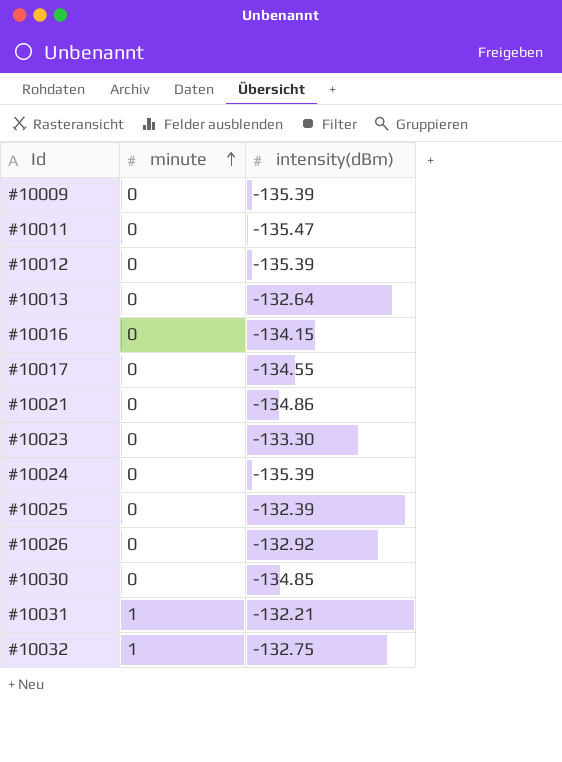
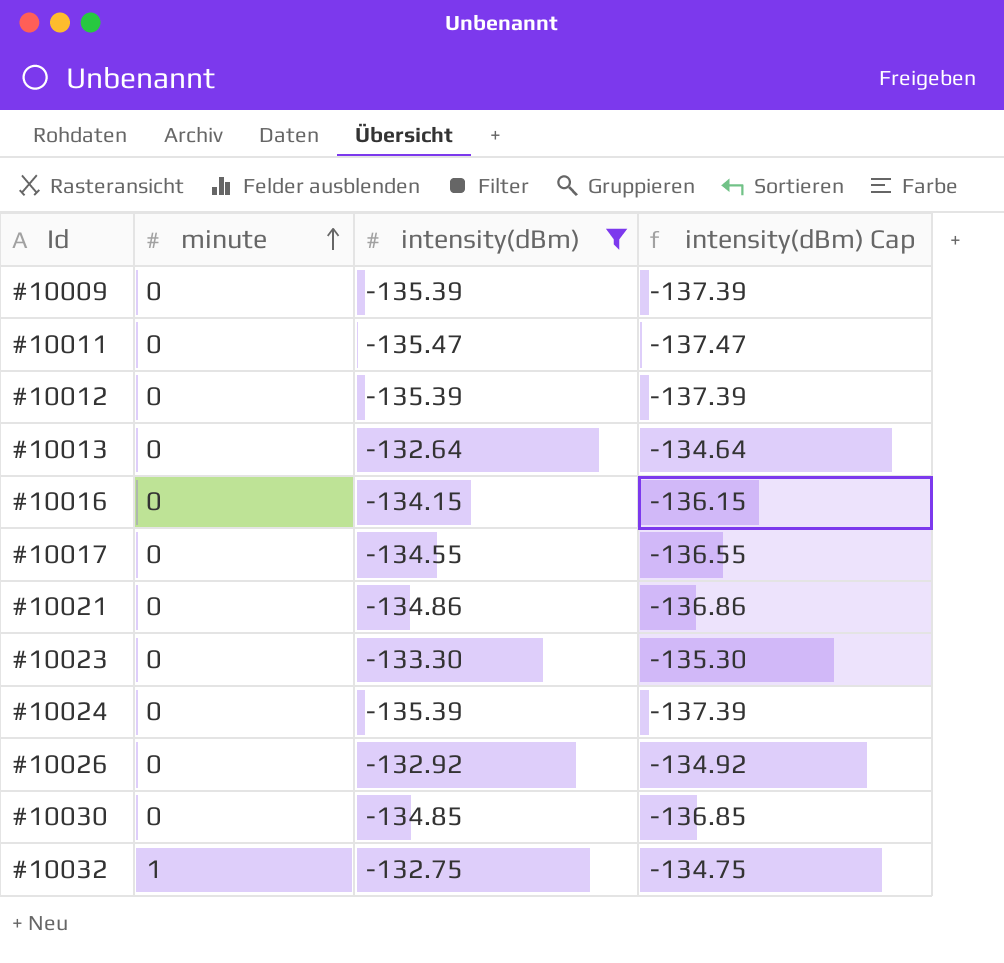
filter: none -> intensity(dBm) <= -132.64
column intensity(dBm) Cap | formula: none -> [intensity(dBm)] - 2

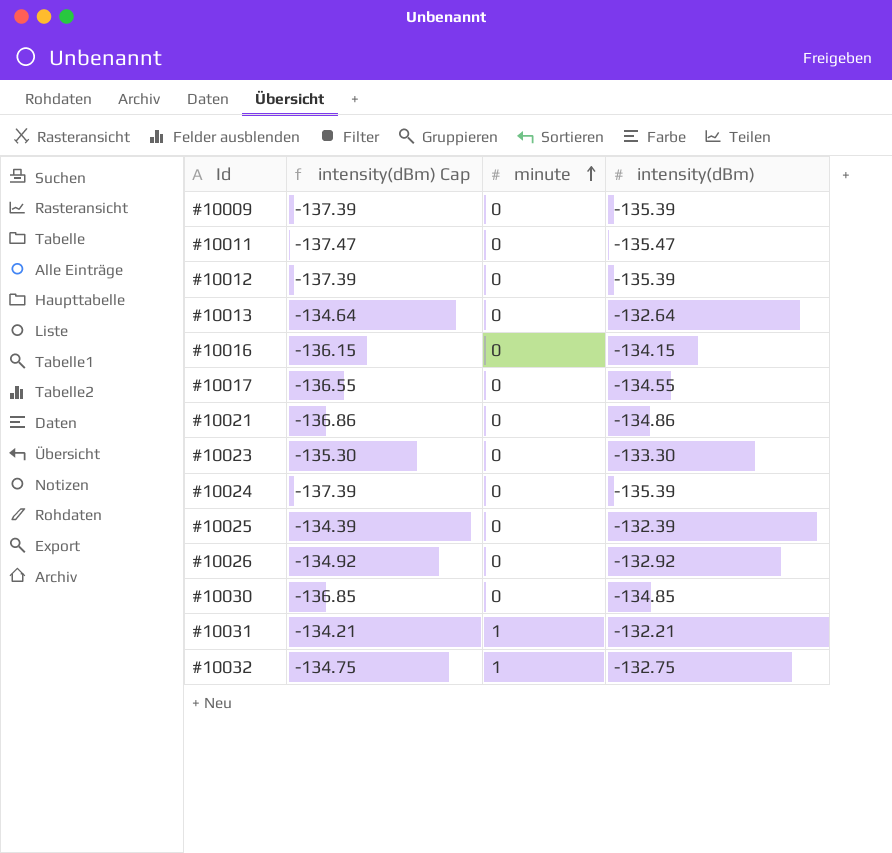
filter: intensity(dBm) <= -132.64 -> none
column intensity(dBm) Cap | position: 4 -> 2

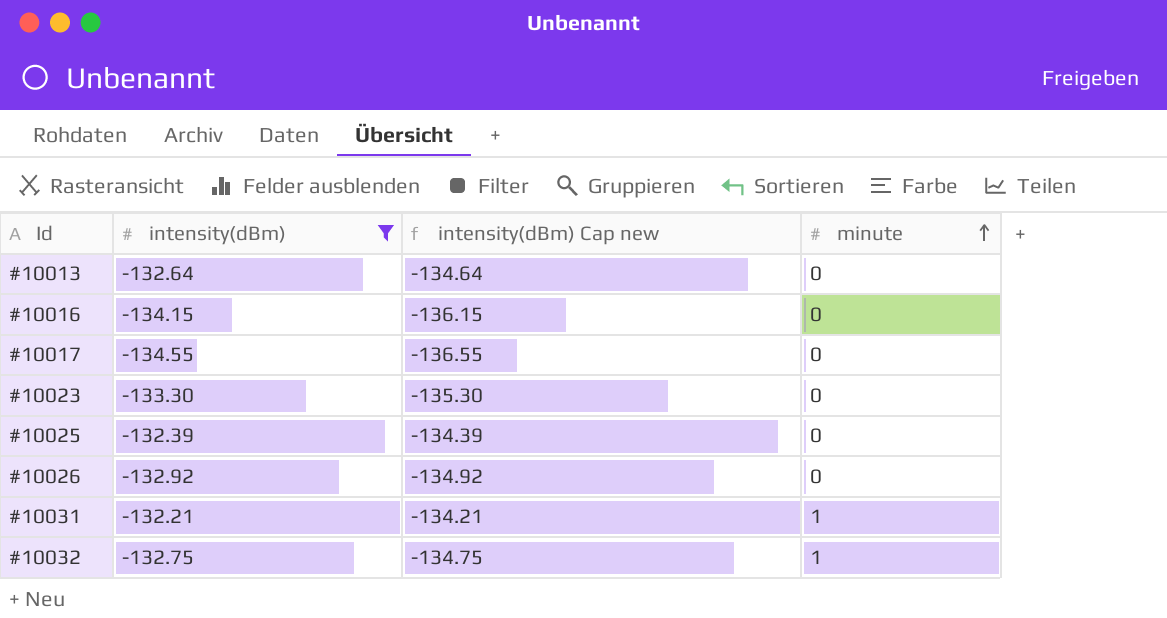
filter: none -> intensity(dBm) >= -134.55
column intensity(dBm) | position: 4 -> 2
column name: intensity(dBm) Cap -> intensity(dBm) Cap new

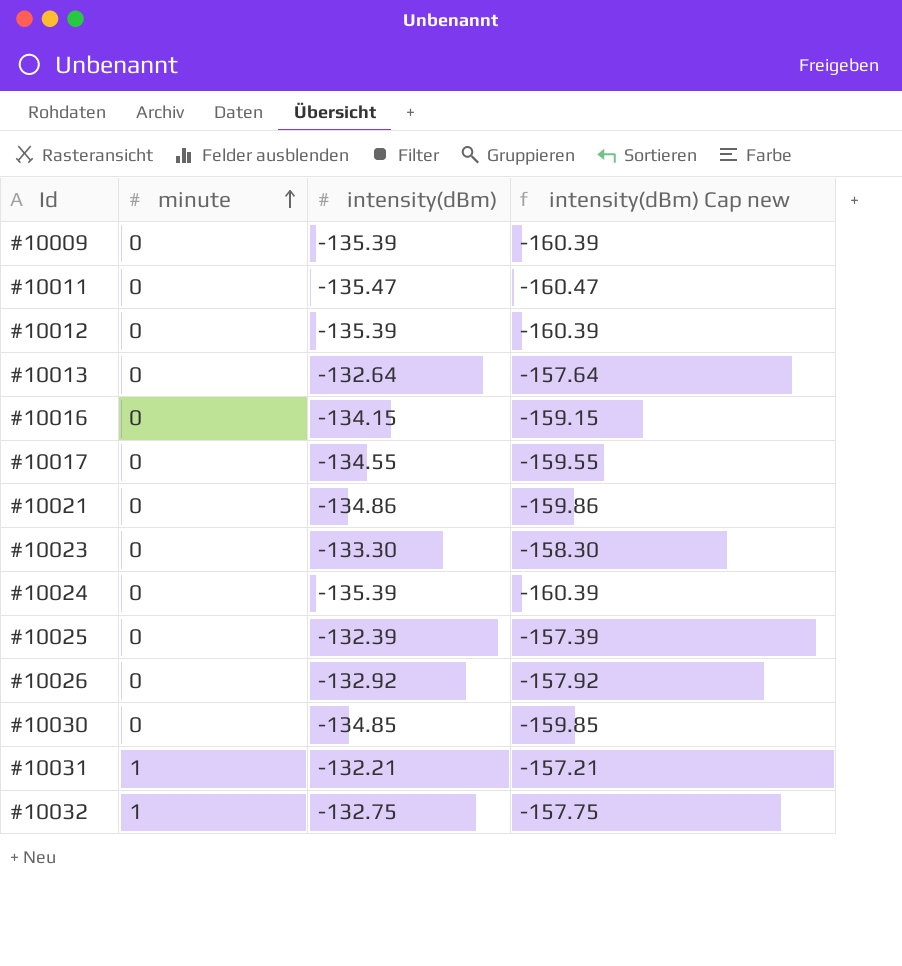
filter: intensity(dBm) >= -134.55 -> none
column minute | position: 4 -> 2
column intensity(dBm) Cap new | formula: [intensity(dBm)] - 2 -> [intensity(dBm)] - 25

